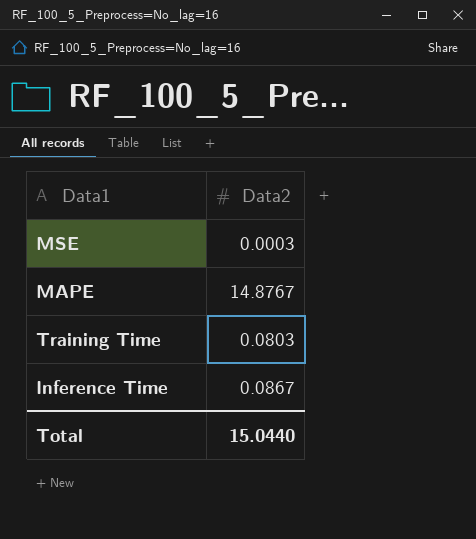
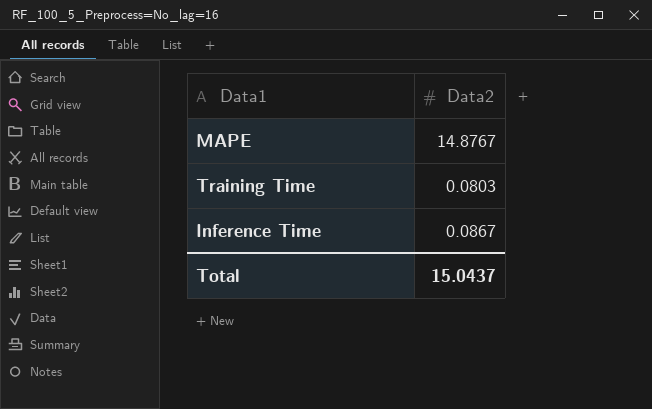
row MSE: 0.0003 -> none
Total | Data2: 15.0440 -> 15.0437

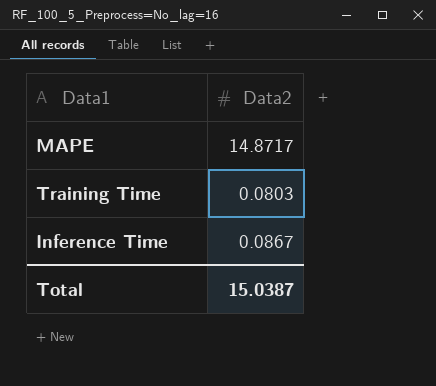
MAPE | Data2: 14.8767 -> 14.8717
Total | Data2: 15.0437 -> 15.0387

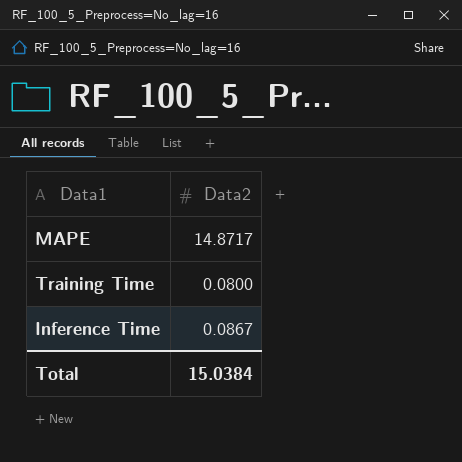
Training Time | Data2: 0.0803 -> 0.0800
Total | Data2: 15.0387 -> 15.0384

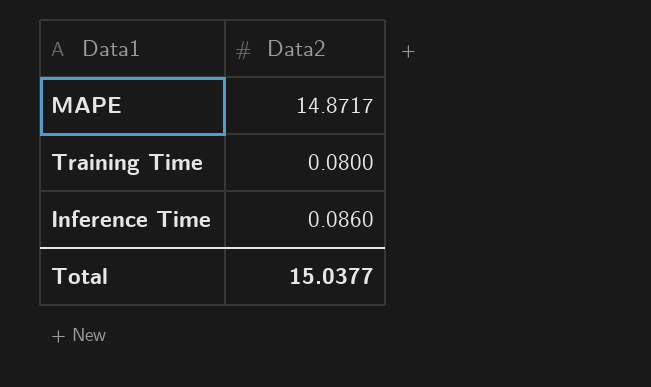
Inference Time | Data2: 0.0867 -> 0.0860
Total | Data2: 15.0384 -> 15.0377

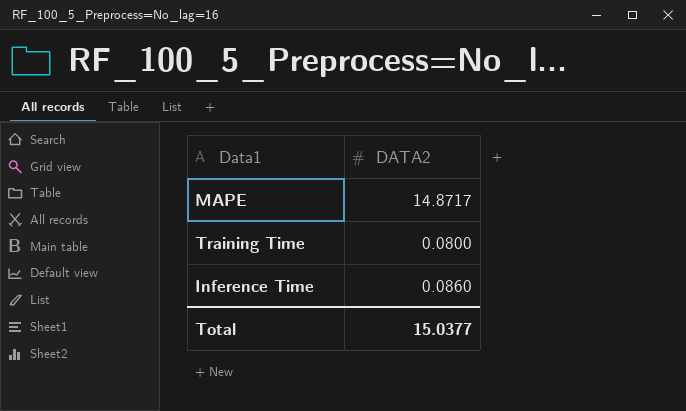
column name: Data2 -> DATA2

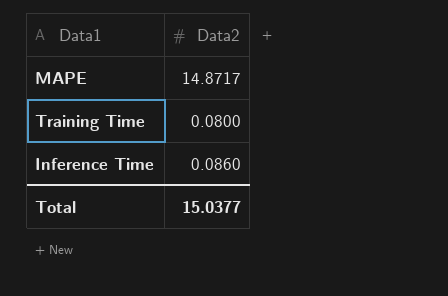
column name: DATA2 -> Data2

